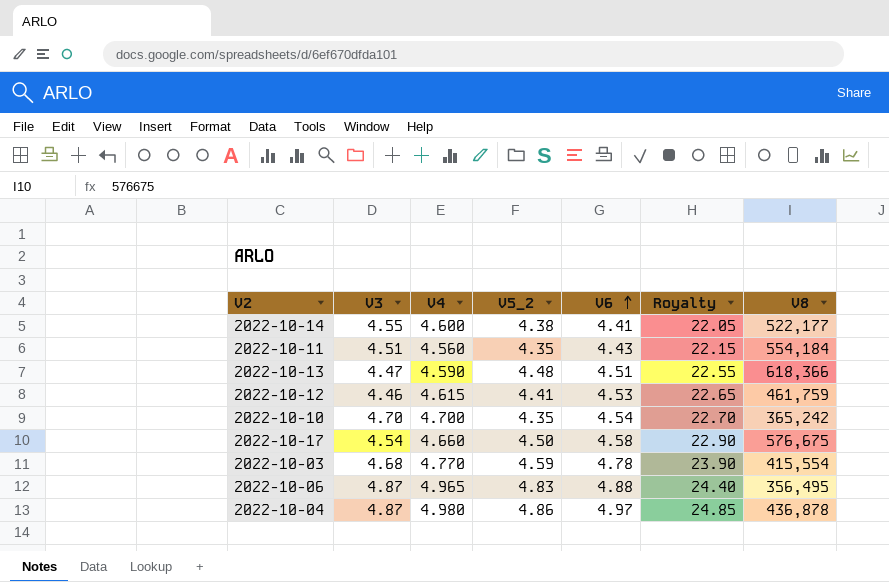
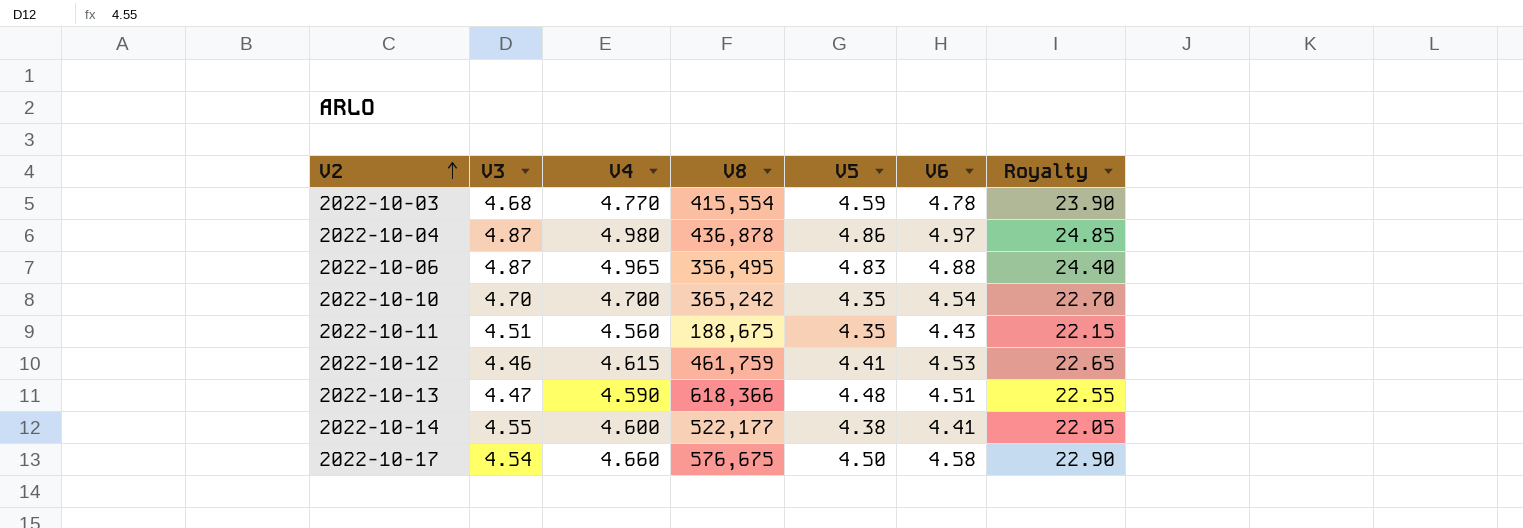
row order: V6 ascending -> V2 ascending
column V8 | position: 7 -> 4
column name: V5_2 -> V5
2022-10-11 | V8: 554,184 -> 188,675

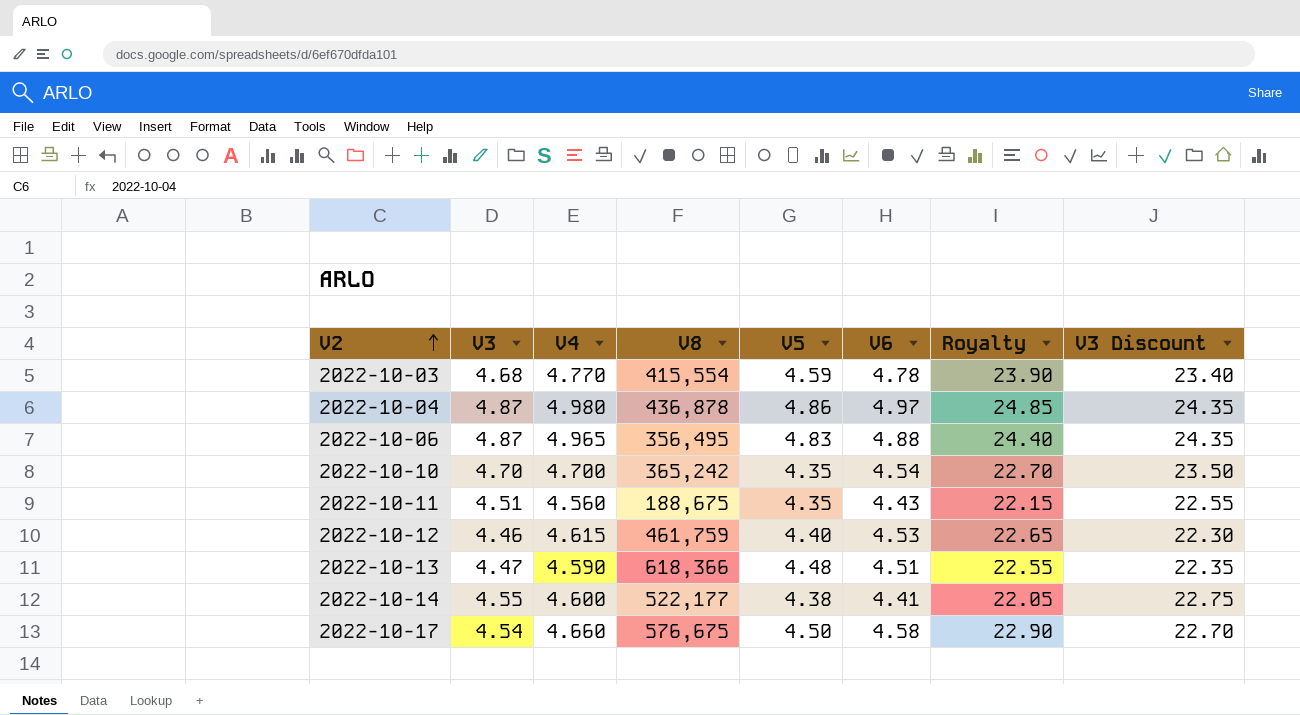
column V3 Discount | formula: none -> [V3] * 5
2022-10-12 | V5: 4.41 -> 4.40

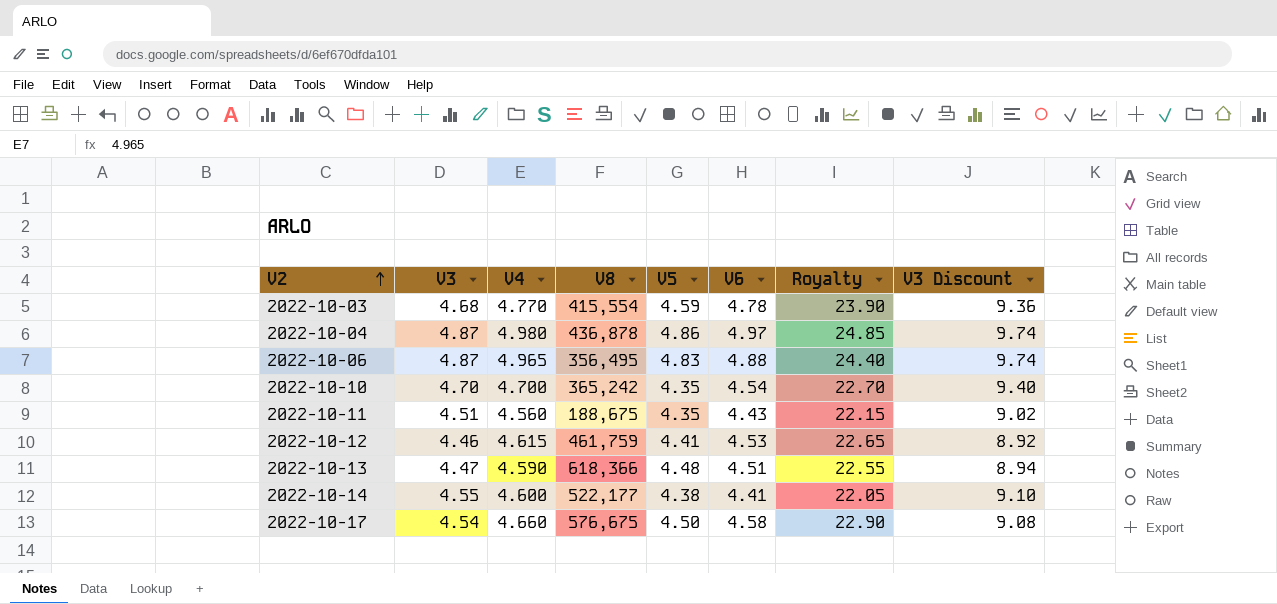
column V3 Discount | formula: [V3] * 5 -> [V3] * 2
2022-10-12 | V5: 4.40 -> 4.41

